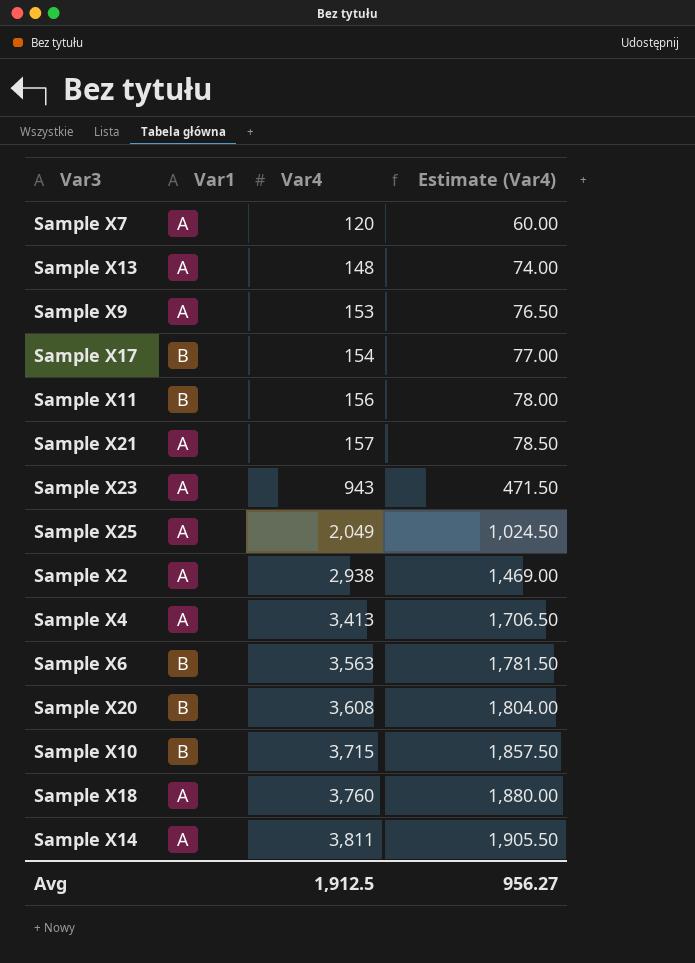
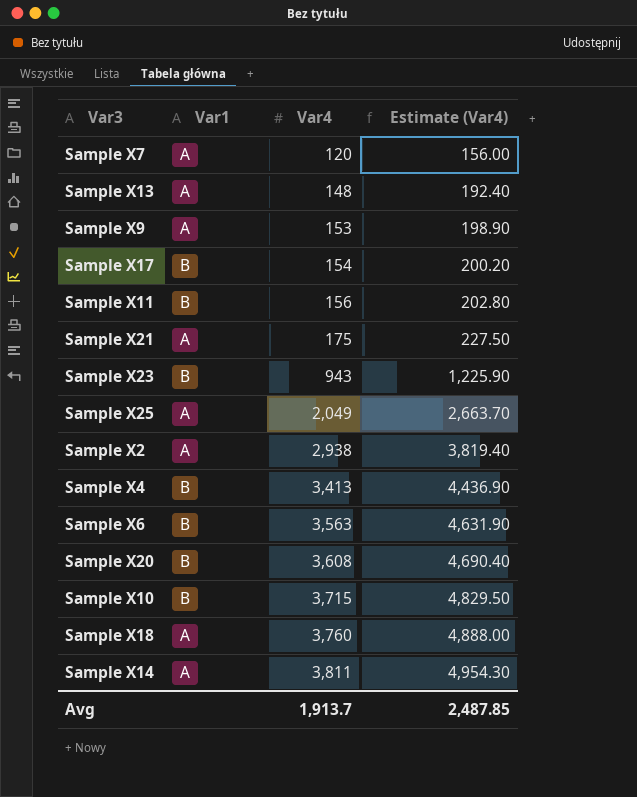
column Estimate (Var4) | formula: [Var4] * 0.5 -> [Var4] * 1.3
Sample X21 | Var4: 157 -> 175
Sample X23 | Var1: A -> B
Sample X4 | Var1: A -> B
Avg | Var4: 1,912.5 -> 1,913.7
Avg | Estimate (Var4): 956.27 -> 2,487.85

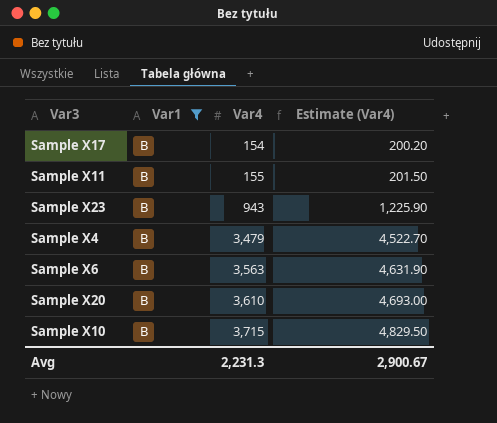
filter: none -> Var1 = B
Sample X11 | Var4: 156 -> 155
Sample X11 | Estimate (Var4): 202.80 -> 201.50
Sample X4 | Var4: 3,413 -> 3,479
Sample X4 | Estimate (Var4): 4,436.90 -> 4,522.70
Sample X20 | Var4: 3,608 -> 3,610
Sample X20 | Estimate (Var4): 4,690.40 -> 4,693.00
Avg | Var4: 1,913.7 -> 2,231.3
Avg | Estimate (Var4): 2,487.85 -> 2,900.67

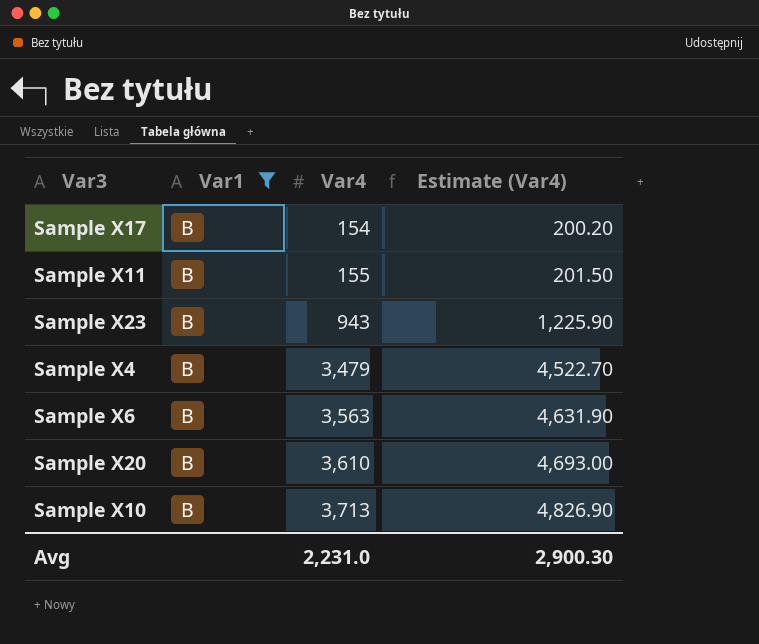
Sample X10 | Var4: 3,715 -> 3,713
Sample X10 | Estimate (Var4): 4,829.50 -> 4,826.90
Avg | Var4: 2,231.3 -> 2,231.0
Avg | Estimate (Var4): 2,900.67 -> 2,900.30

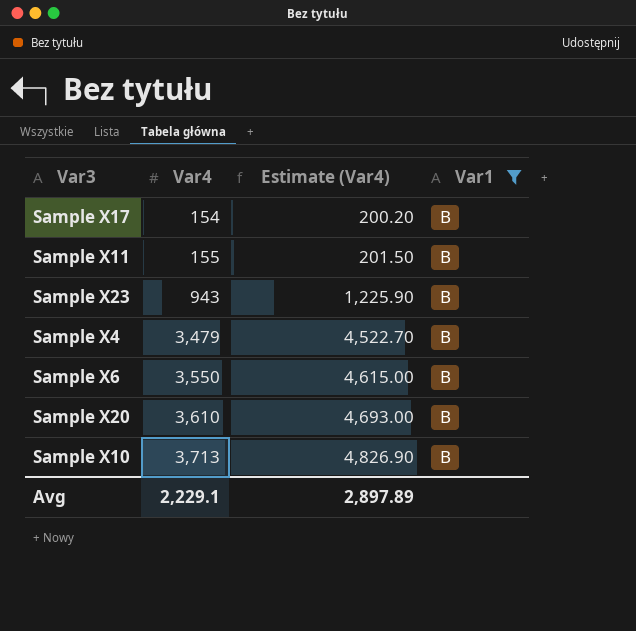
column Var1 | position: 2 -> 4
Sample X6 | Var4: 3,563 -> 3,550
Sample X6 | Estimate (Var4): 4,631.90 -> 4,615.00
Avg | Var4: 2,231.0 -> 2,229.1
Avg | Estimate (Var4): 2,900.30 -> 2,897.89

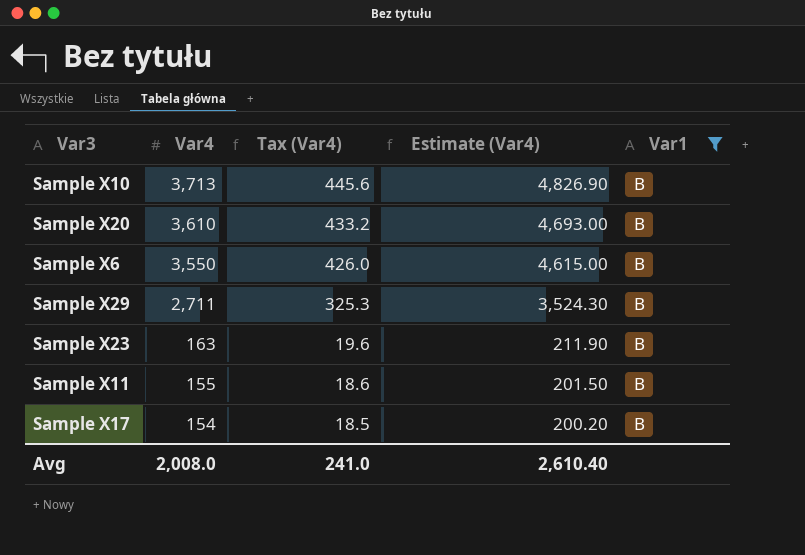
row order: Var4 ascending -> Var4 descending
column Tax (Var4) | formula: none -> [Var4] * 0.12
row Sample X4: 3,479 | 4,522.70 | B -> none
row Sample X29: none -> 2,711 | 325.3 | 3,524.30 | B
Sample X23 | Var4: 943 -> 163
Sample X23 | Estimate (Var4): 1,225.90 -> 211.90
Avg | Var4: 2,229.1 -> 2,008.0
Avg | Estimate (Var4): 2,897.89 -> 2,610.40

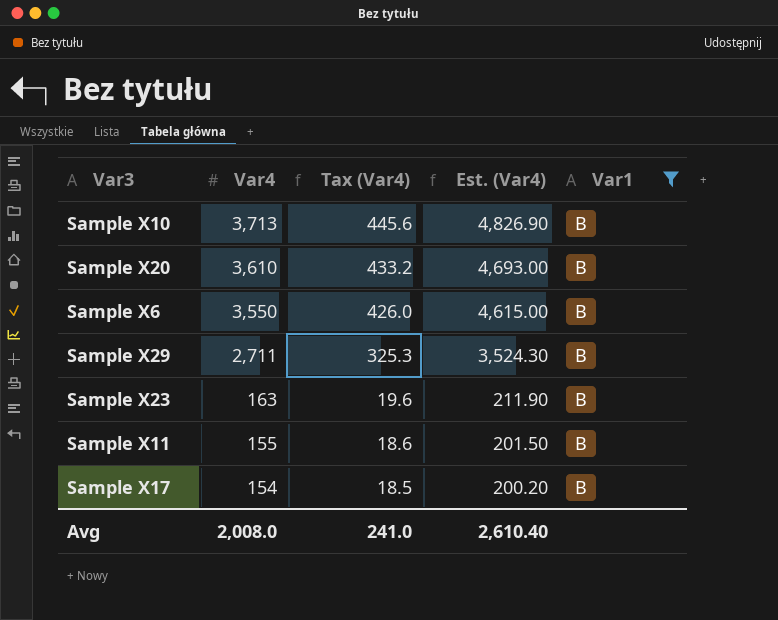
column name: Estimate (Var4) -> Est. (Var4)

